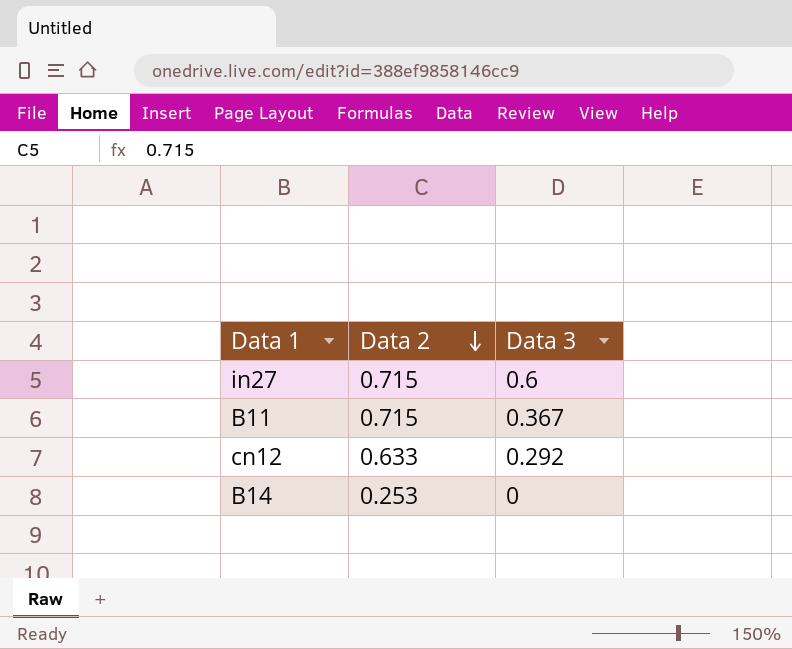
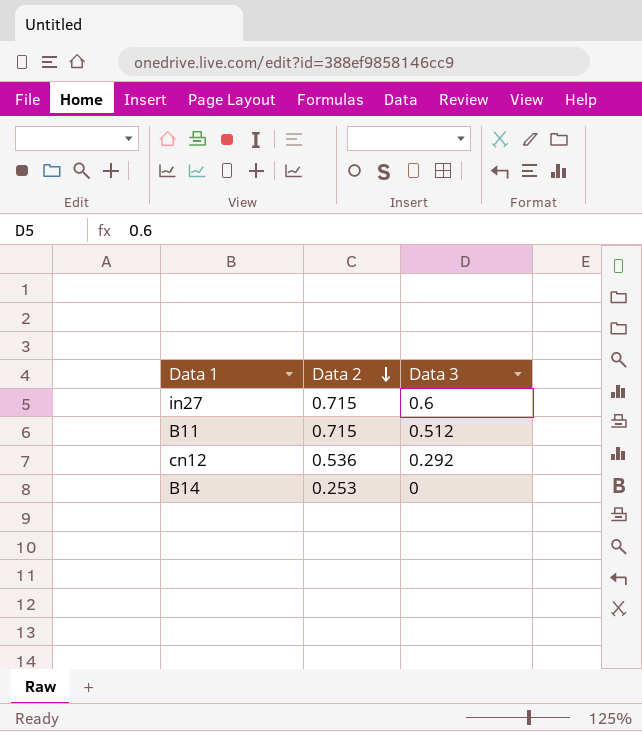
B11 | Data 3: 0.367 -> 0.512
cn12 | Data 2: 0.633 -> 0.536

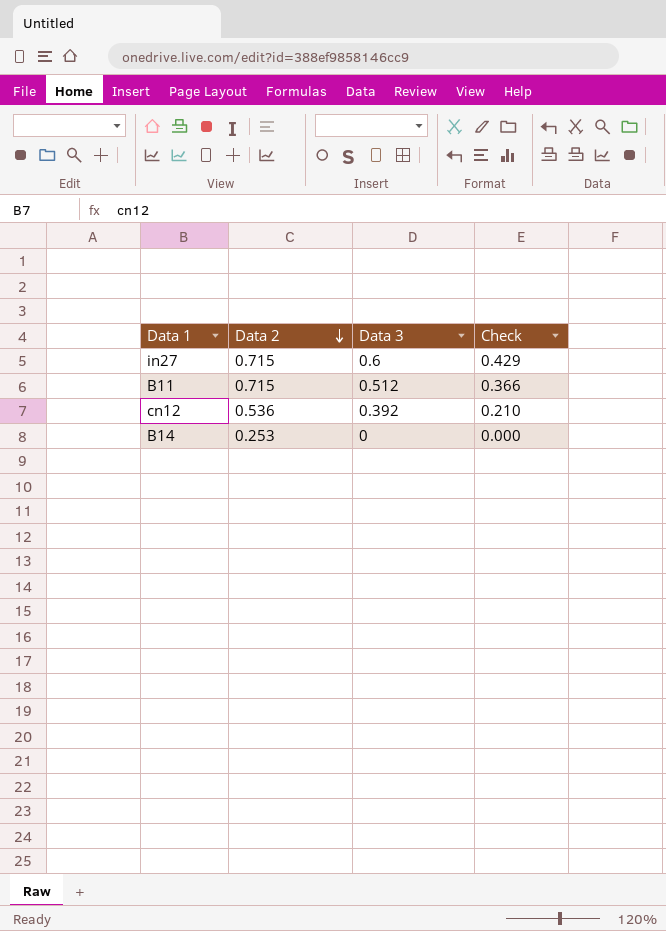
column Check | formula: none -> [Data 2] * [Data 3]
cn12 | Data 3: 0.292 -> 0.392

